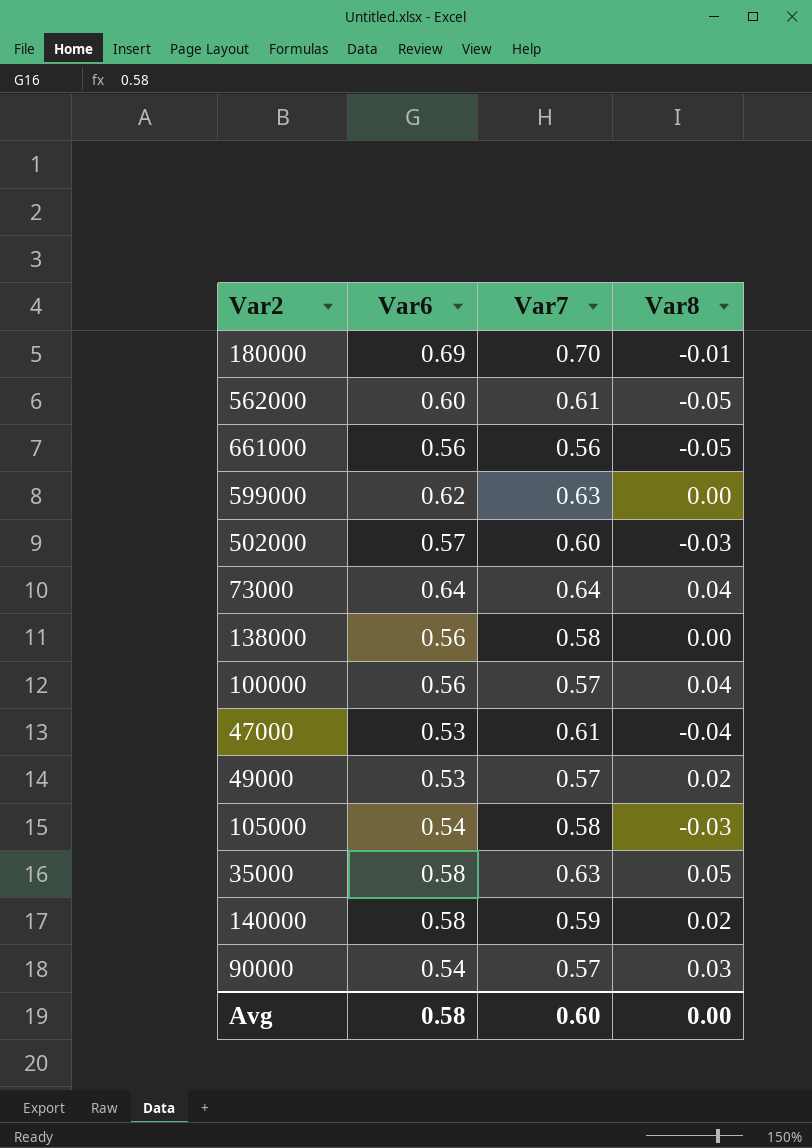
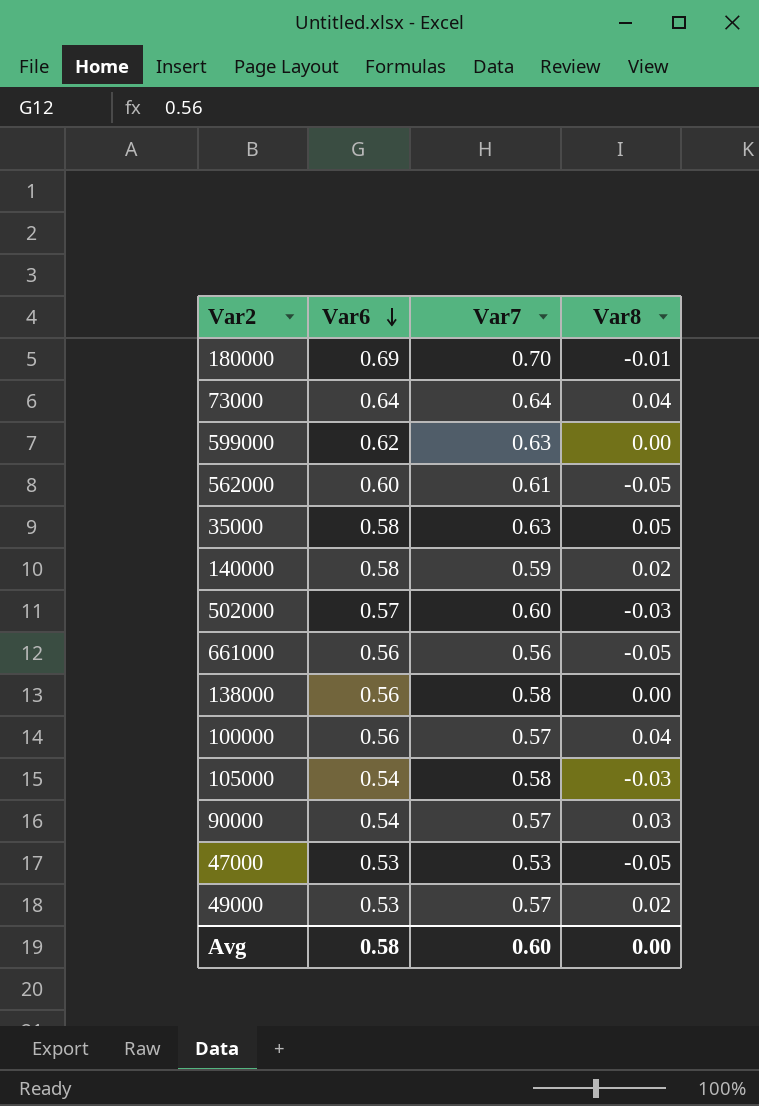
row order: none -> Var6 descending
47000 | Var7: 0.61 -> 0.53
47000 | Var8: -0.04 -> -0.05

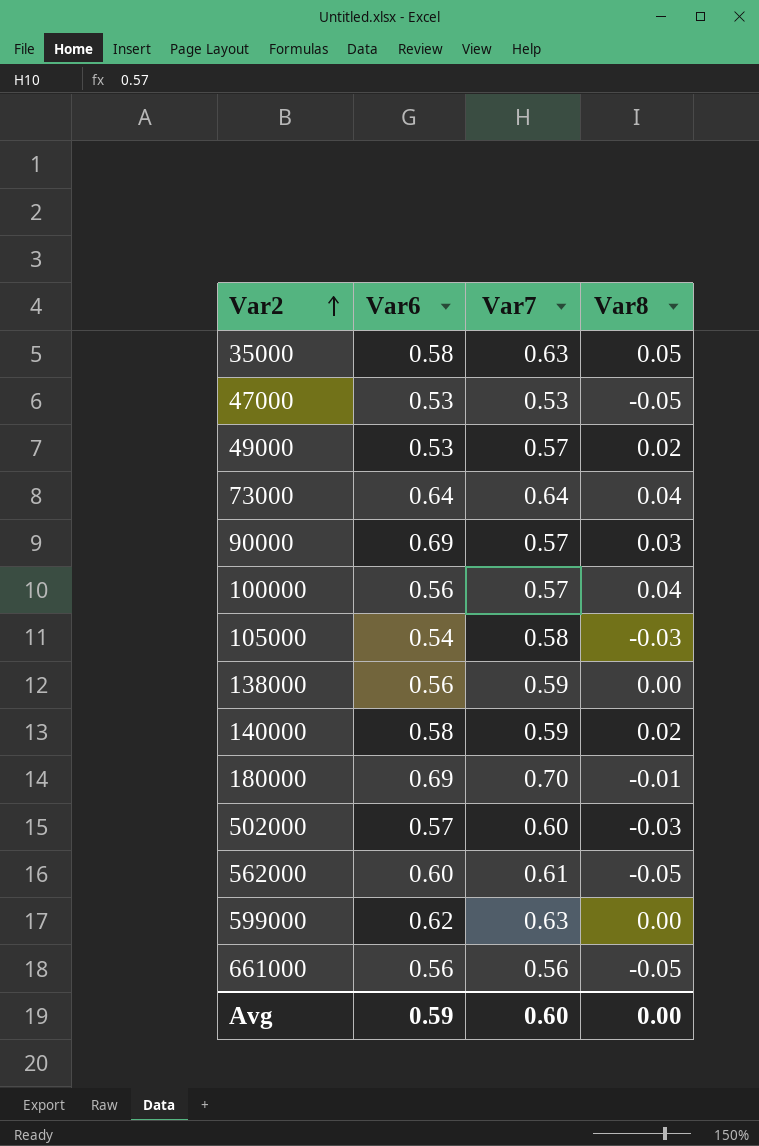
row order: Var6 descending -> Var2 ascending
90000 | Var6: 0.54 -> 0.69
138000 | Var7: 0.58 -> 0.59
Avg | Var6: 0.58 -> 0.59

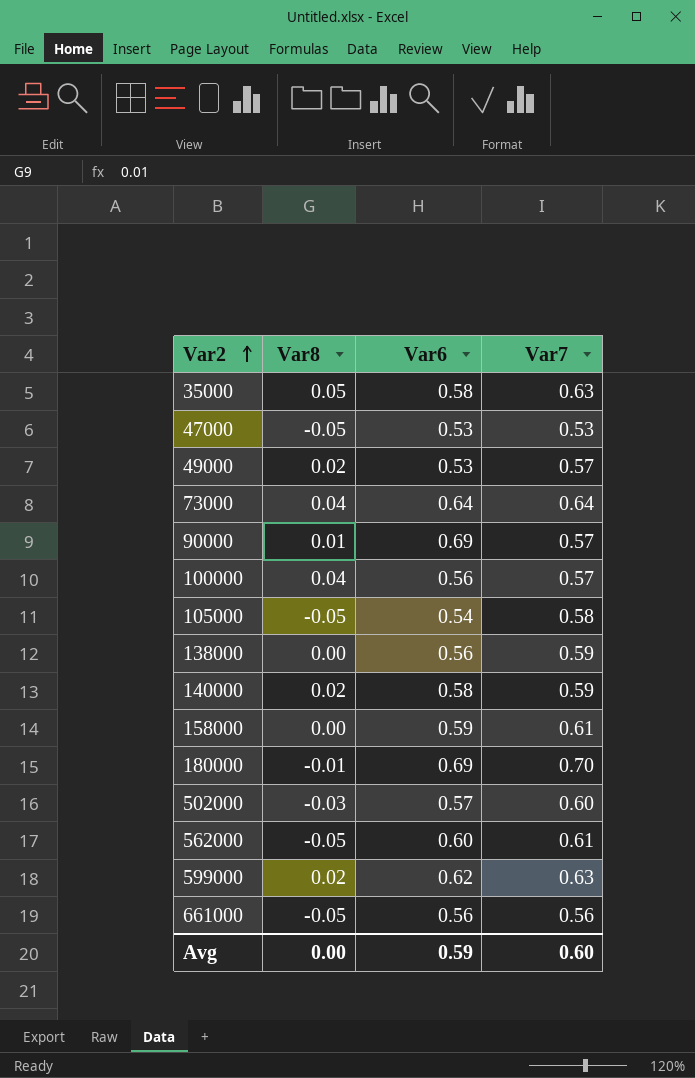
column Var8 | position: 4 -> 2
90000 | Var8: 0.03 -> 0.01
105000 | Var8: -0.03 -> -0.05
row 158000: none -> 0.00 | 0.59 | 0.61
599000 | Var8: 0.00 -> 0.02

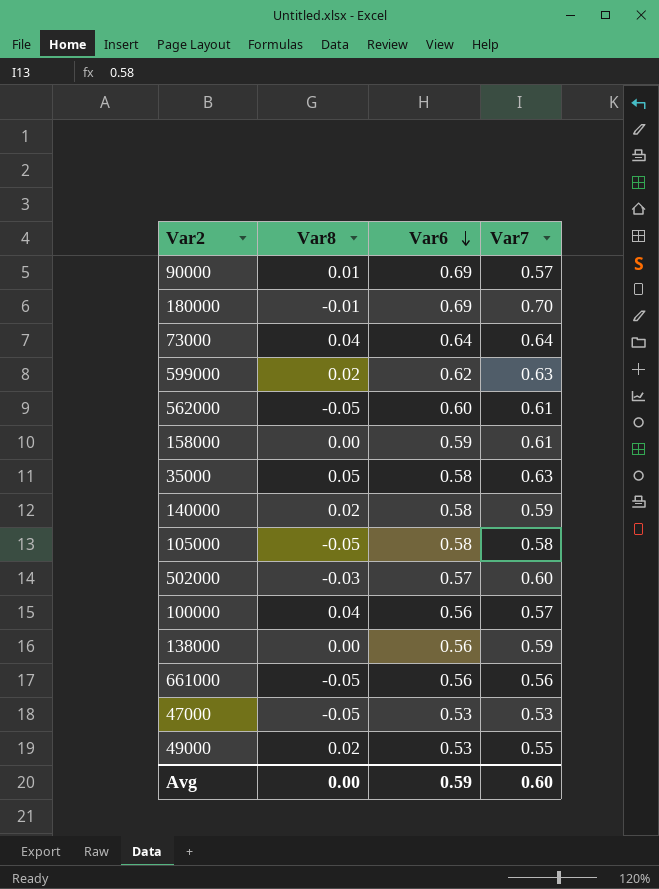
row order: Var2 ascending -> Var6 descending
105000 | Var6: 0.54 -> 0.58
49000 | Var7: 0.57 -> 0.55

